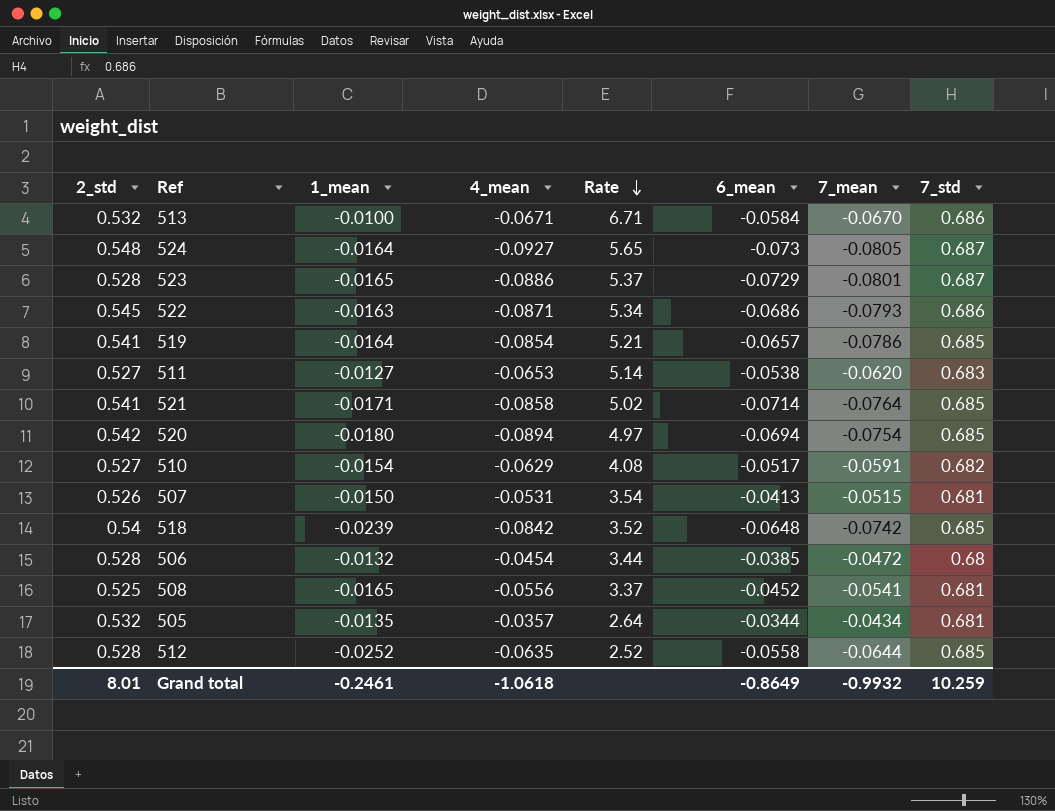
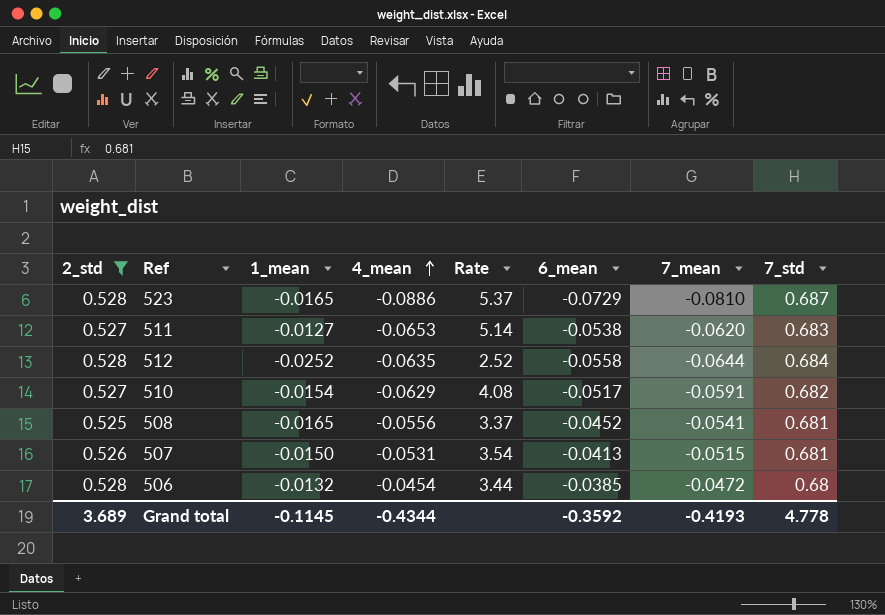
filter: none -> 2_std <= 0.528
row order: Rate descending -> 4_mean ascending
523 | 7_mean: -0.0801 -> -0.0810
512 | 7_std: 0.685 -> 0.684
Grand total | 2_std: 8.01 -> 3.689
Grand total | 1_mean: -0.2461 -> -0.1145
Grand total | 4_mean: -1.0618 -> -0.4344
Grand total | 6_mean: -0.8649 -> -0.3592
Grand total | 7_mean: -0.9932 -> -0.4193
Grand total | 7_std: 10.259 -> 4.778

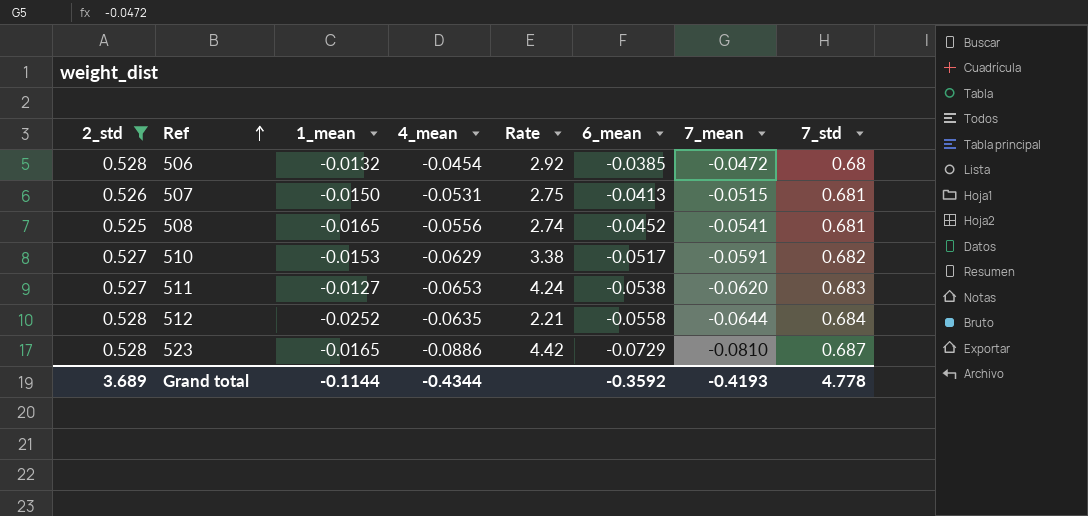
row order: 4_mean ascending -> Ref ascending
column Rate | formula: [4_mean] / [1_mean] -> [6_mean] / [1_mean]
510 | 1_mean: -0.0154 -> -0.0153
Grand total | 1_mean: -0.1145 -> -0.1144

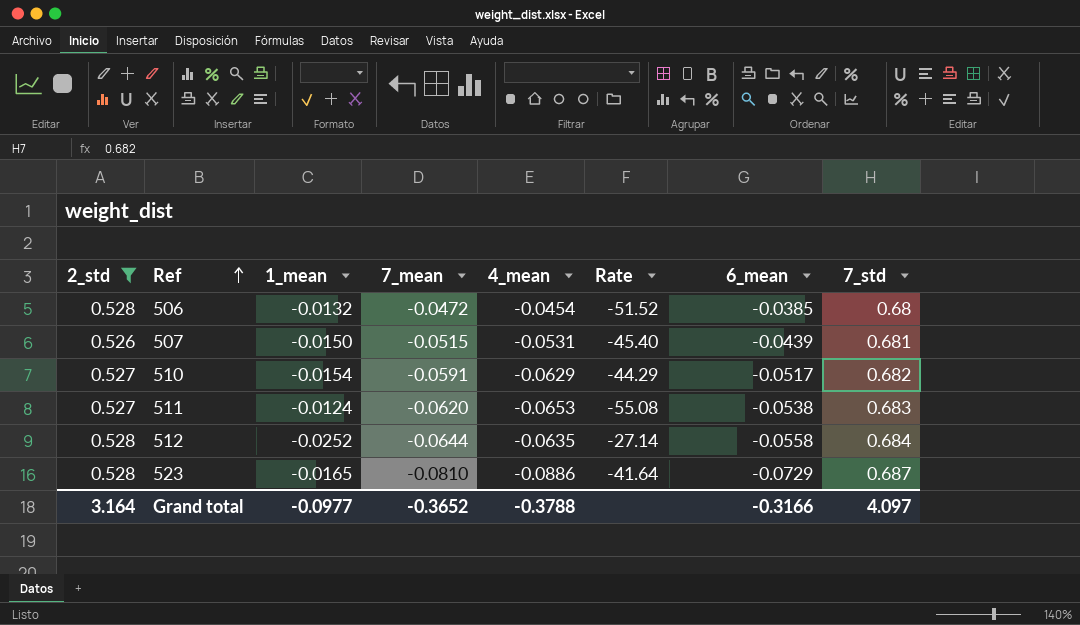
column 7_mean | position: 7 -> 4
column Rate | formula: [6_mean] / [1_mean] -> [7_std] / [1_mean]
row 508: 0.525 | -0.0165 | -0.0556 | 2.74 | -0.0452 | -0.0541 | 0.681 -> none
507 | 6_mean: -0.0413 -> -0.0439
510 | 1_mean: -0.0153 -> -0.0154
511 | 1_mean: -0.0127 -> -0.0124
Grand total | 2_std: 3.689 -> 3.164
Grand total | 1_mean: -0.1144 -> -0.0977
Grand total | 7_mean: -0.4193 -> -0.3652
Grand total | 4_mean: -0.4344 -> -0.3788
Grand total | 6_mean: -0.3592 -> -0.3166
Grand total | 7_std: 4.778 -> 4.097

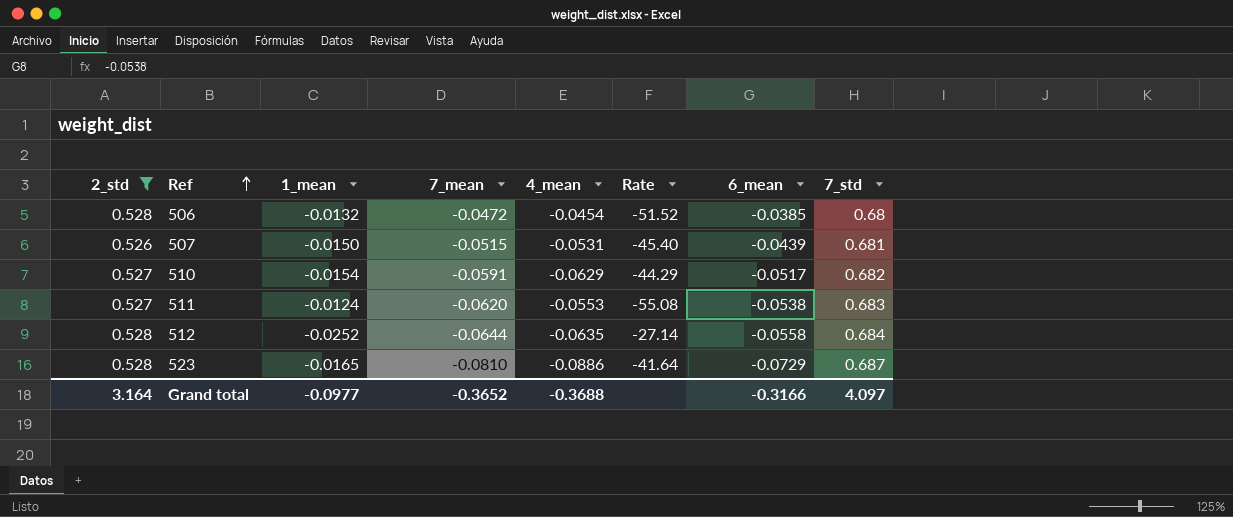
511 | 4_mean: -0.0653 -> -0.0553
Grand total | 4_mean: -0.3788 -> -0.3688

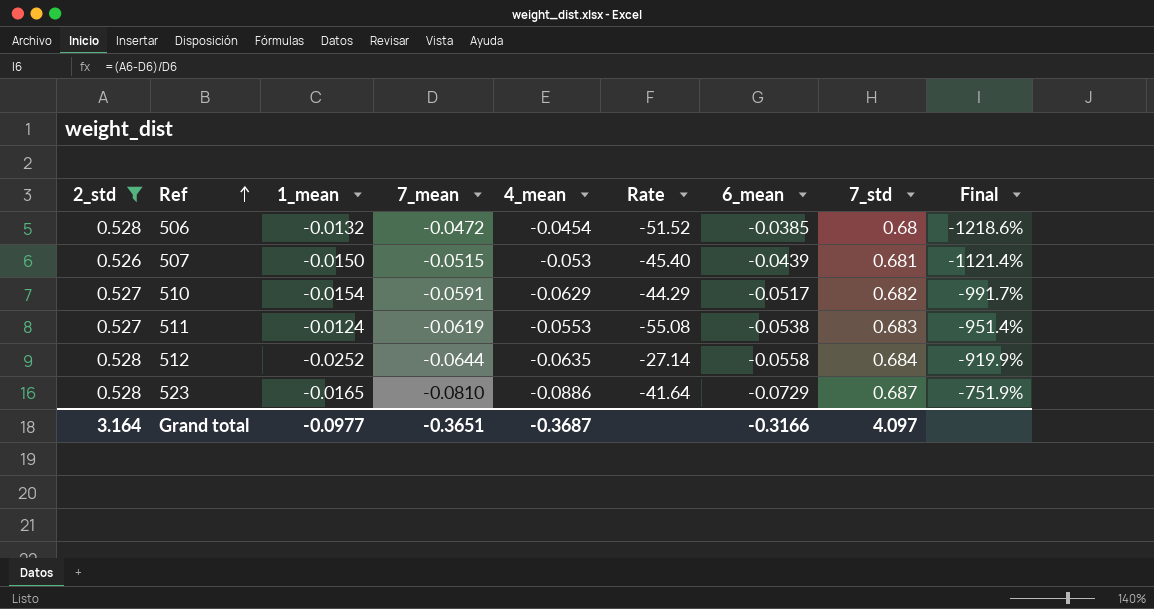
column Final | formula: none -> ([2_std] - [7_mean]) / [7_mean]
507 | 4_mean: -0.0531 -> -0.053
511 | 7_mean: -0.0620 -> -0.0619
Grand total | 7_mean: -0.3652 -> -0.3651
Grand total | 4_mean: -0.3688 -> -0.3687

